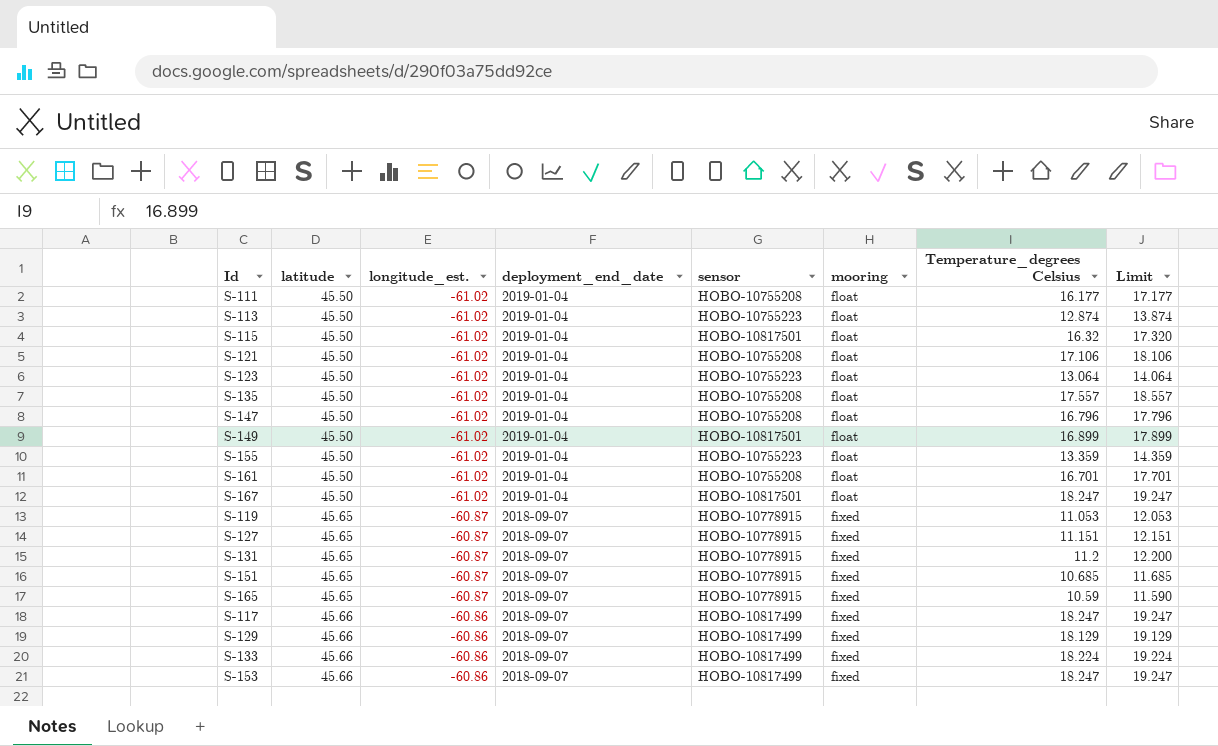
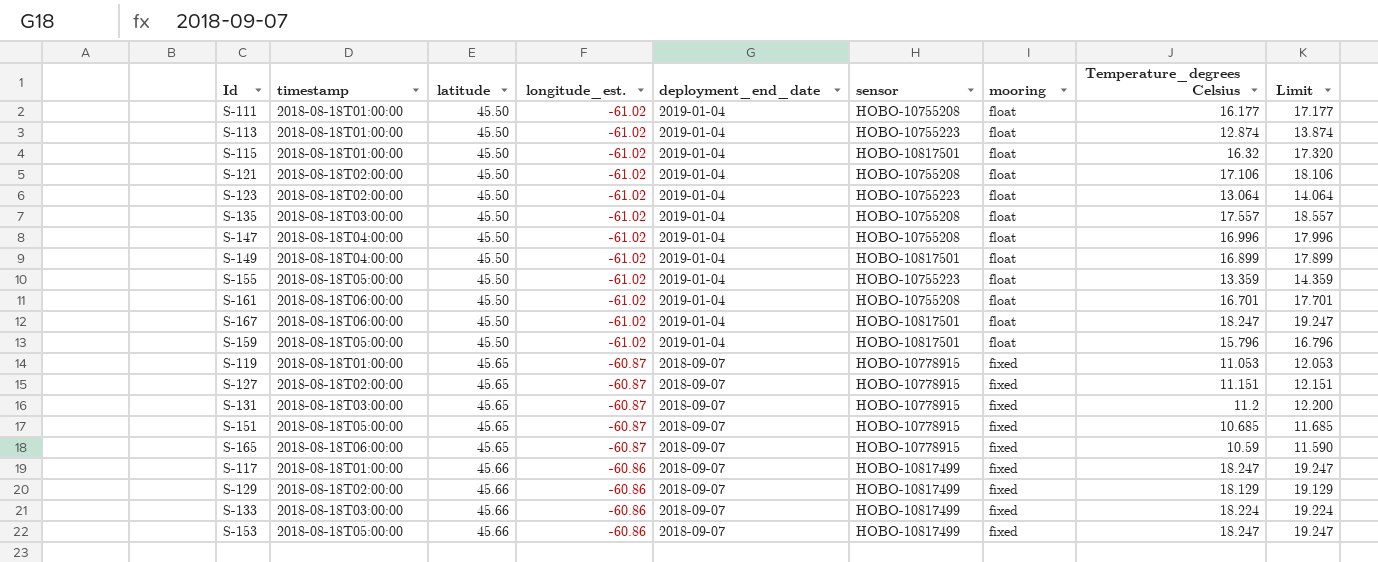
column timestamp | position: none -> 2
S-147 | Temperature_degrees Celsius: 16.796 -> 16.996
S-147 | Limit: 17.796 -> 17.996
row S-159: none -> 2018-08-18T05:00:00 | 45.50 | -61.02 | 2019-01-04 | HOBO-10817501 | float | 15.796 | 16.796

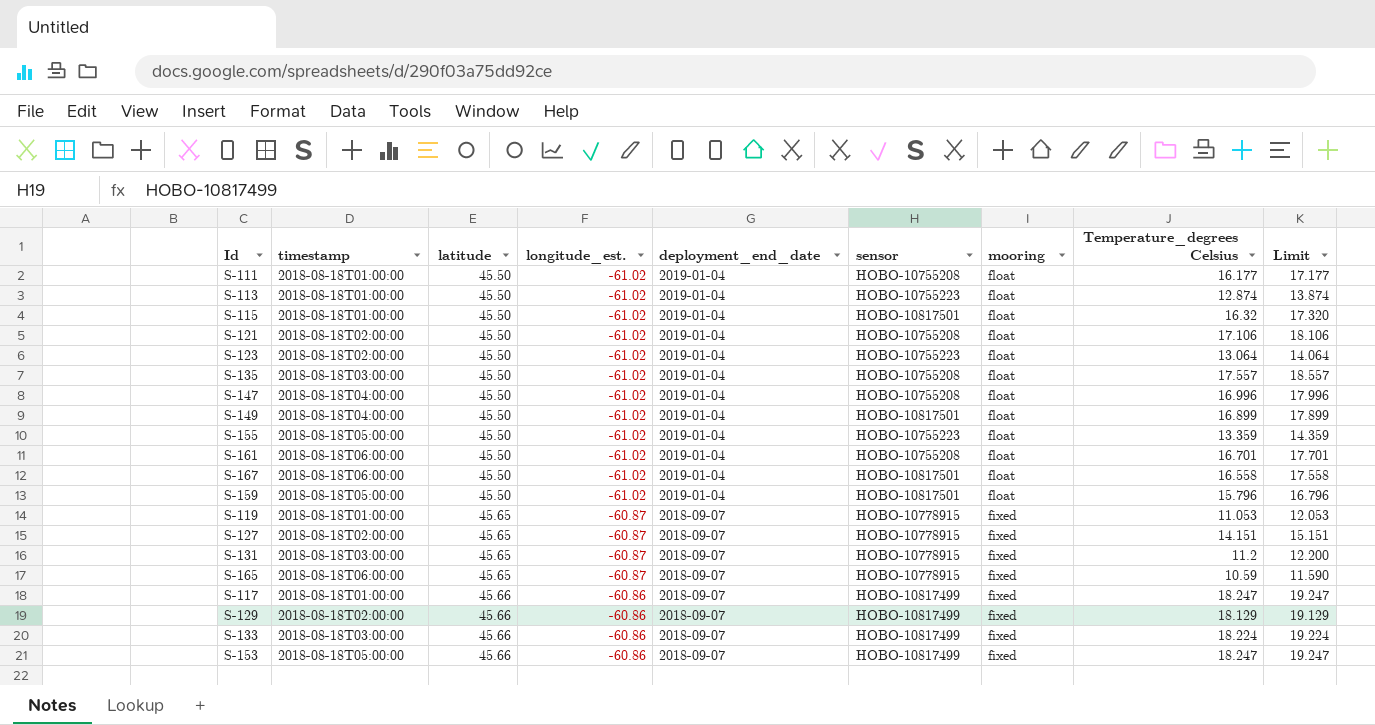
row S-151: 2018-08-18T05:00:00 | 45.65 | -60.87 | 2018-09-07 | HOBO-10778915 | fixed | 10.685 | 11.685 -> none
S-167 | Temperature_degrees Celsius: 18.247 -> 16.558
S-167 | Limit: 19.247 -> 17.558
S-127 | Temperature_degrees Celsius: 11.151 -> 14.151
S-127 | Limit: 12.151 -> 15.151

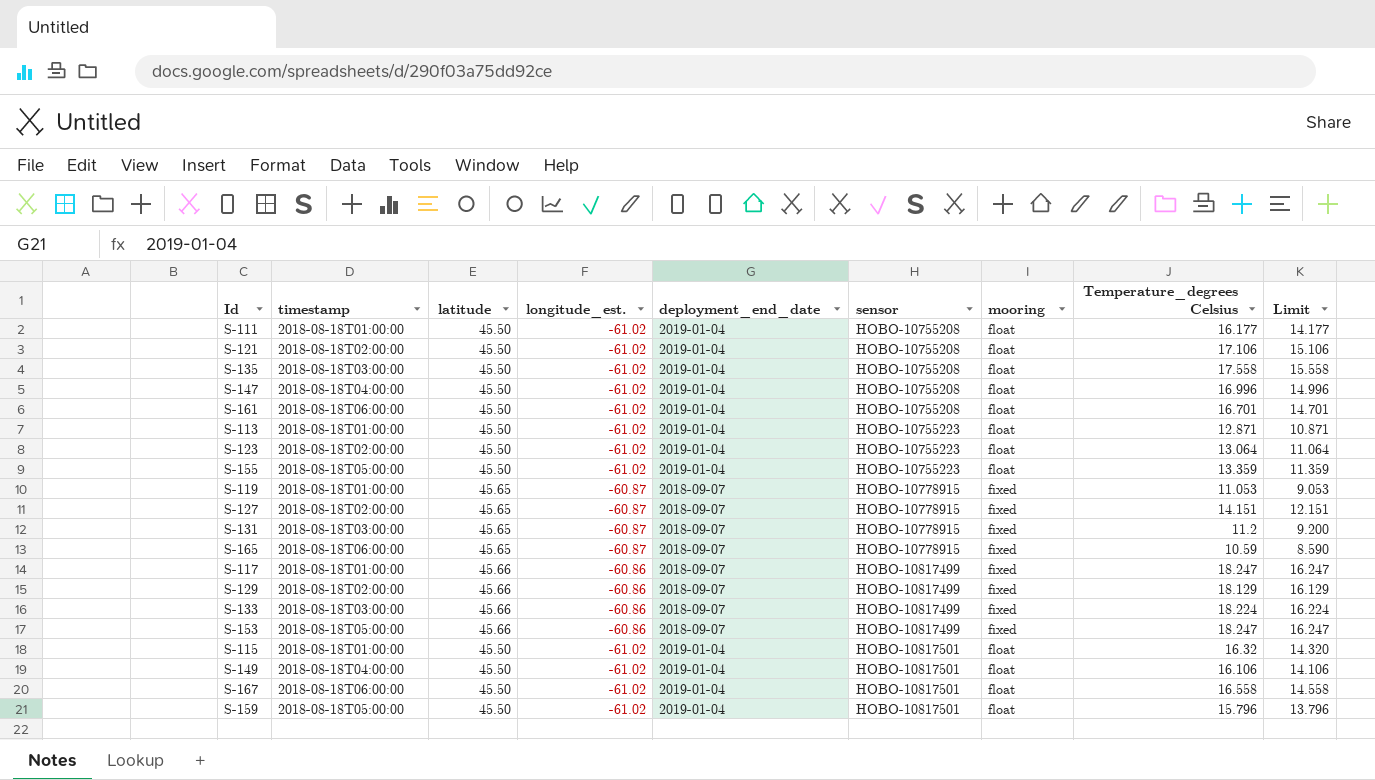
row order: latitude ascending -> sensor ascending
column Limit | formula: [Temperature_degrees Celsius] + 1 -> [Temperature_degrees Celsius] - 2
S-135 | Temperature_degrees Celsius: 17.557 -> 17.558
S-113 | Temperature_degrees Celsius: 12.874 -> 12.871
S-149 | Temperature_degrees Celsius: 16.899 -> 16.106

